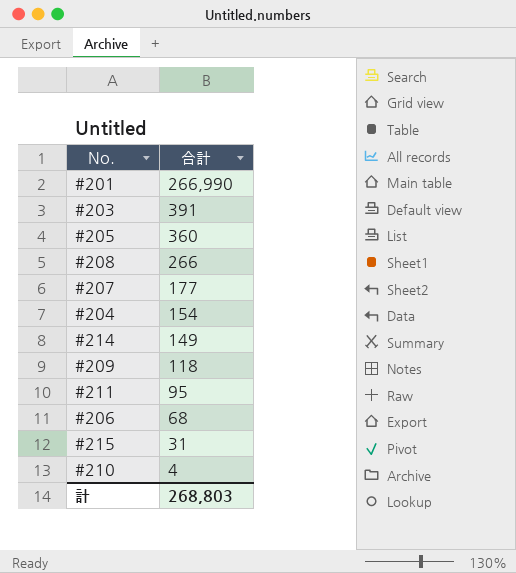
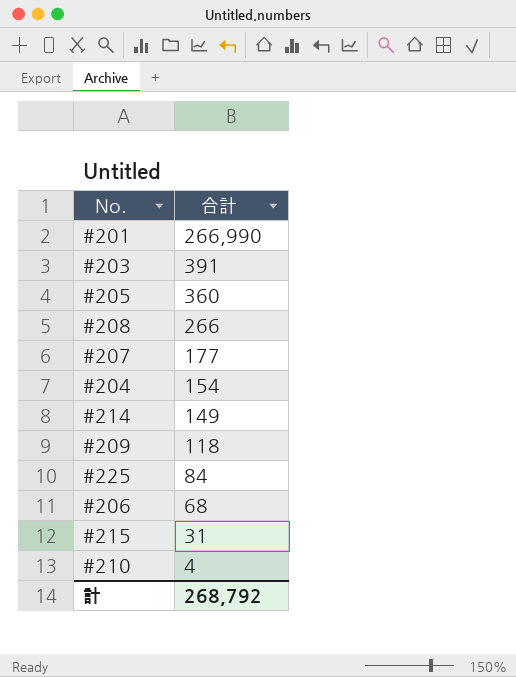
row #211: 95 -> none
row #225: none -> 84
計 | 合計: 268,803 -> 268,792

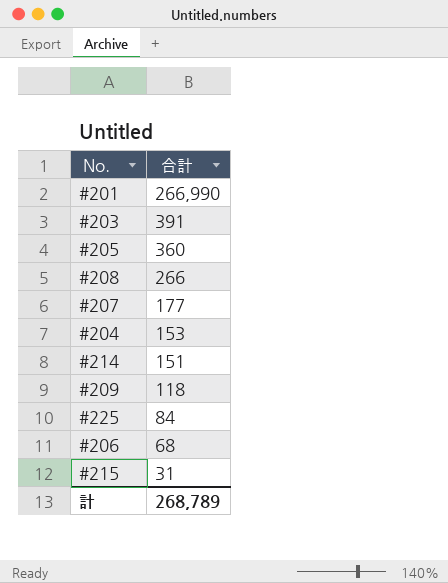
row #210: 4 -> none
#204 | 合計: 154 -> 153
#214 | 合計: 149 -> 151
計 | 合計: 268,792 -> 268,789

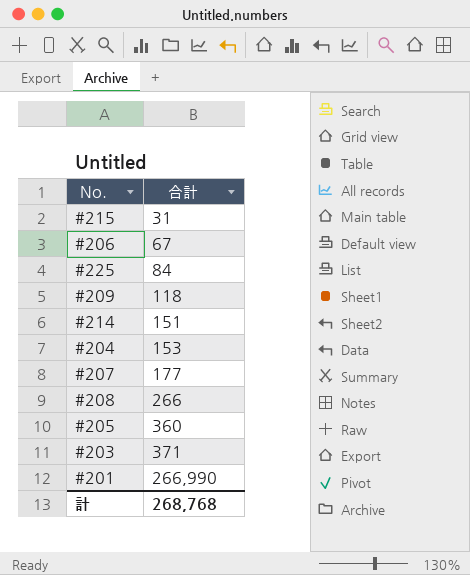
row order: 合計 descending -> 合計 ascending
#206 | 合計: 68 -> 67
#203 | 合計: 391 -> 371
計 | 合計: 268,789 -> 268,768

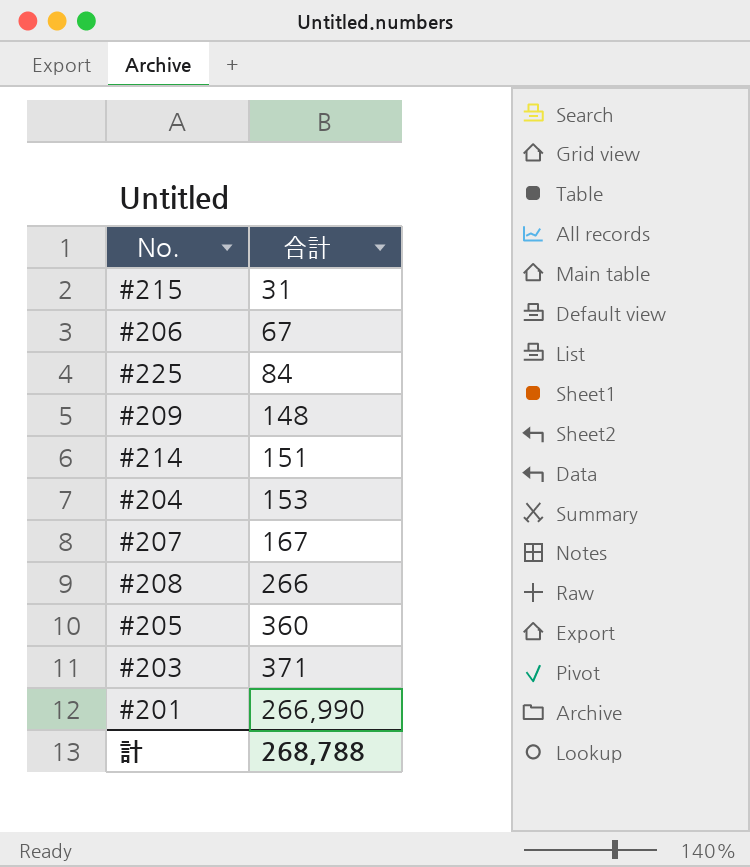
#209 | 合計: 118 -> 148
#207 | 合計: 177 -> 167
計 | 合計: 268,768 -> 268,788

